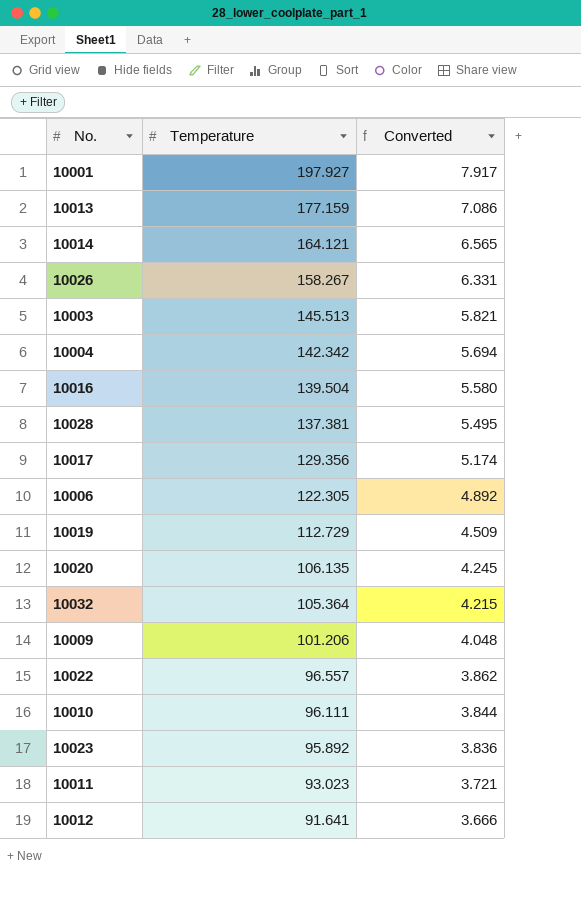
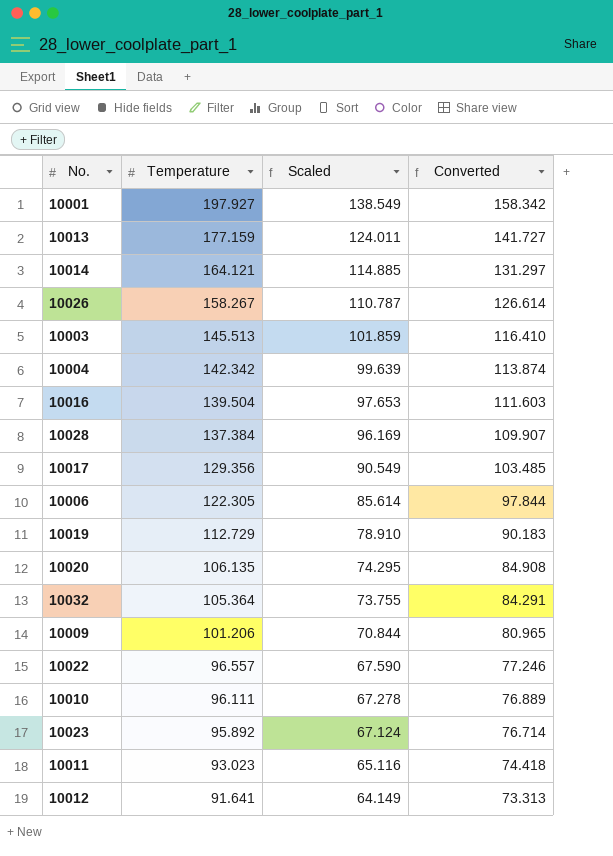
column Scaled | formula: none -> [Temperature] * 0.7
column Converted | formula: [Temperature] * 0.04 -> [Temperature] * 0.8
10028 | Temperature: 137.381 -> 137.384

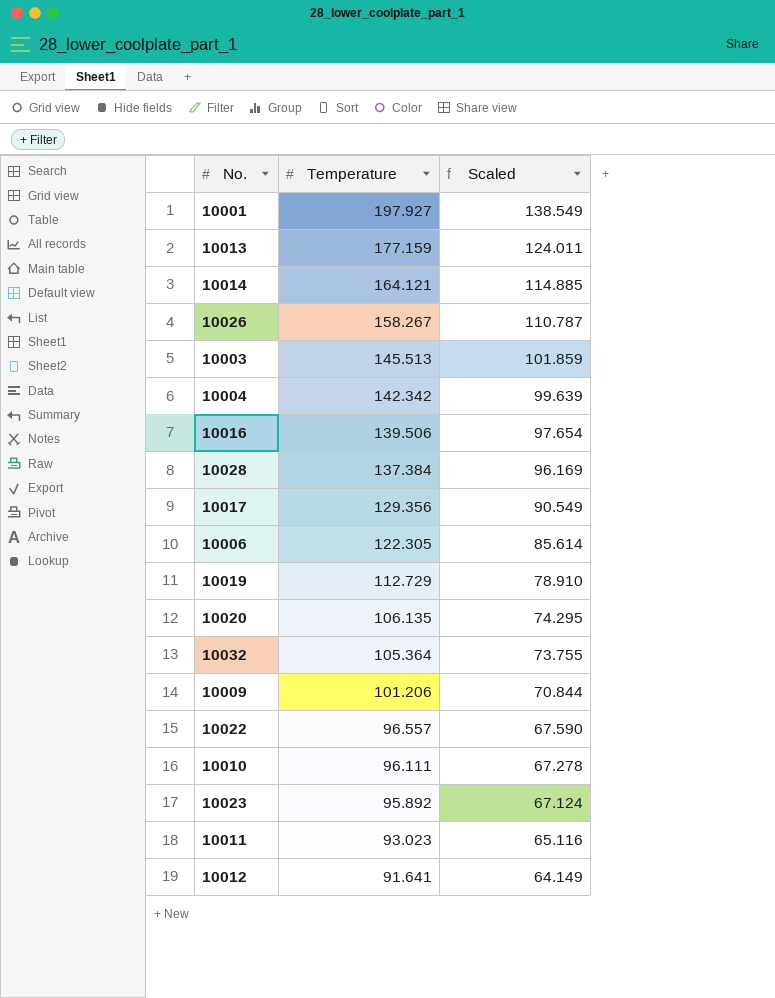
column Converted | formula: [Temperature] * 0.8 -> none
10016 | Temperature: 139.504 -> 139.506
10016 | Scaled: 97.653 -> 97.654

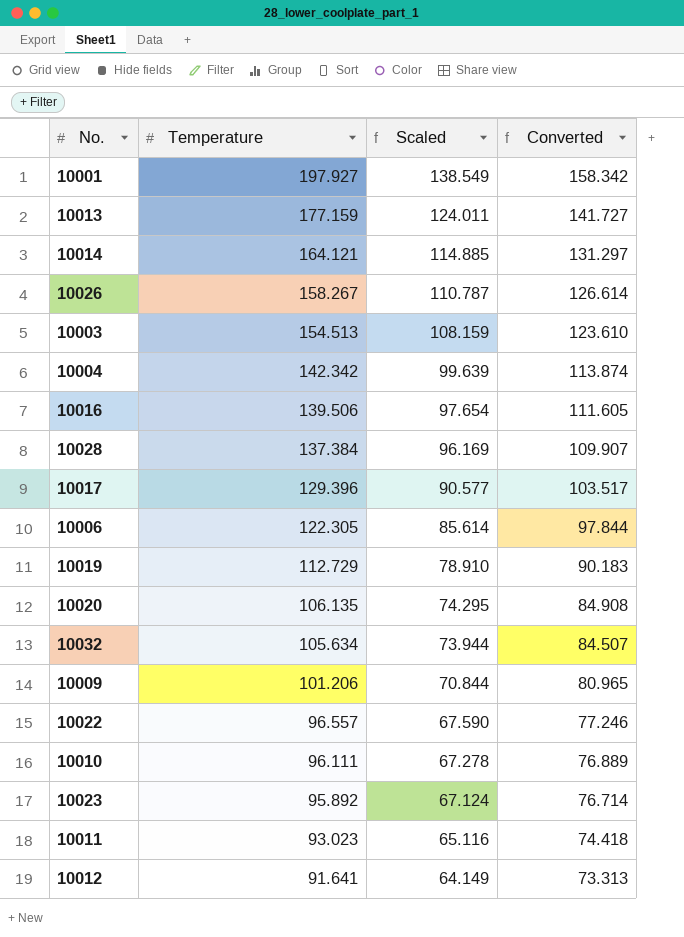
column Converted | formula: none -> [Temperature] * 0.8
10003 | Temperature: 145.513 -> 154.513
10003 | Scaled: 101.859 -> 108.159
10017 | Temperature: 129.356 -> 129.396
10017 | Scaled: 90.549 -> 90.577
10032 | Temperature: 105.364 -> 105.634
10032 | Scaled: 73.755 -> 73.944

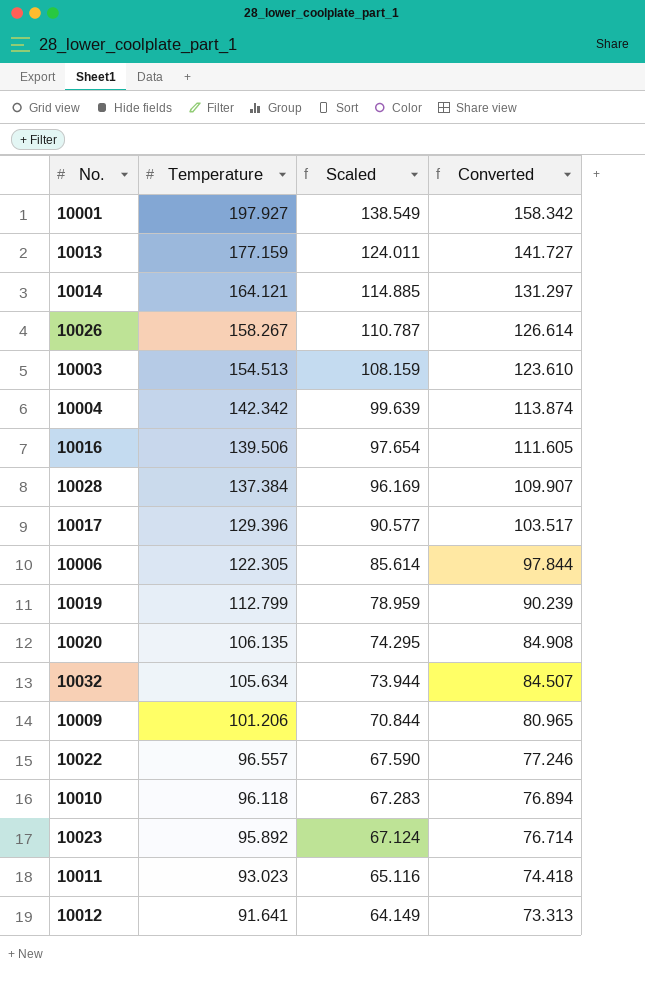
10019 | Temperature: 112.729 -> 112.799
10019 | Scaled: 78.910 -> 78.959
10019 | Converted: 90.183 -> 90.239
10010 | Temperature: 96.111 -> 96.118
10010 | Scaled: 67.278 -> 67.283
10010 | Converted: 76.889 -> 76.894

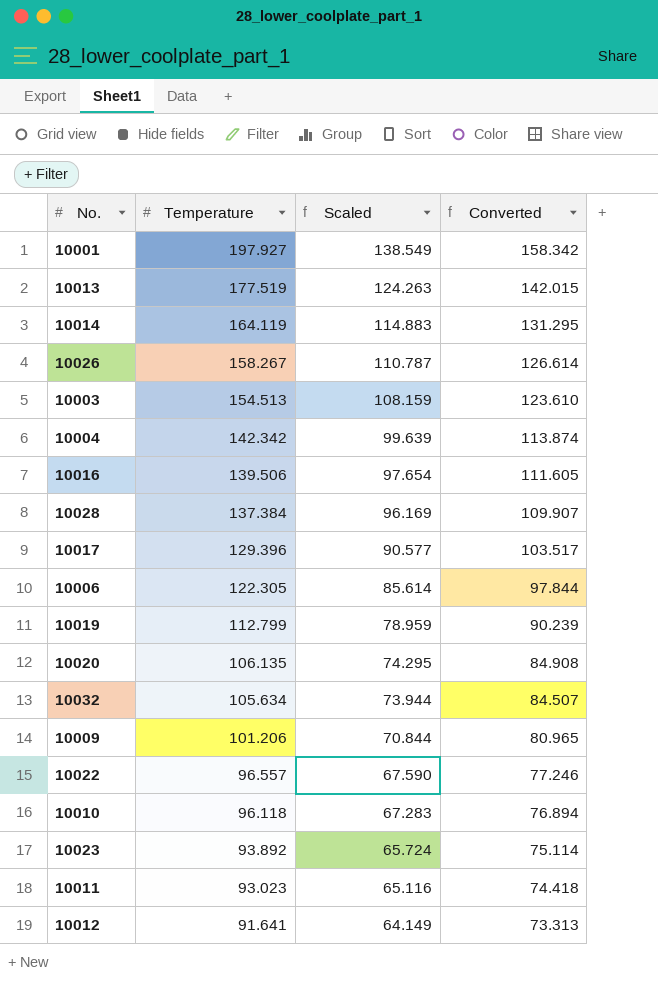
10013 | Temperature: 177.159 -> 177.519
10013 | Scaled: 124.011 -> 124.263
10013 | Converted: 141.727 -> 142.015
10014 | Temperature: 164.121 -> 164.119
10014 | Scaled: 114.885 -> 114.883
10014 | Converted: 131.297 -> 131.295
10023 | Temperature: 95.892 -> 93.892
10023 | Scaled: 67.124 -> 65.724
10023 | Converted: 76.714 -> 75.114

